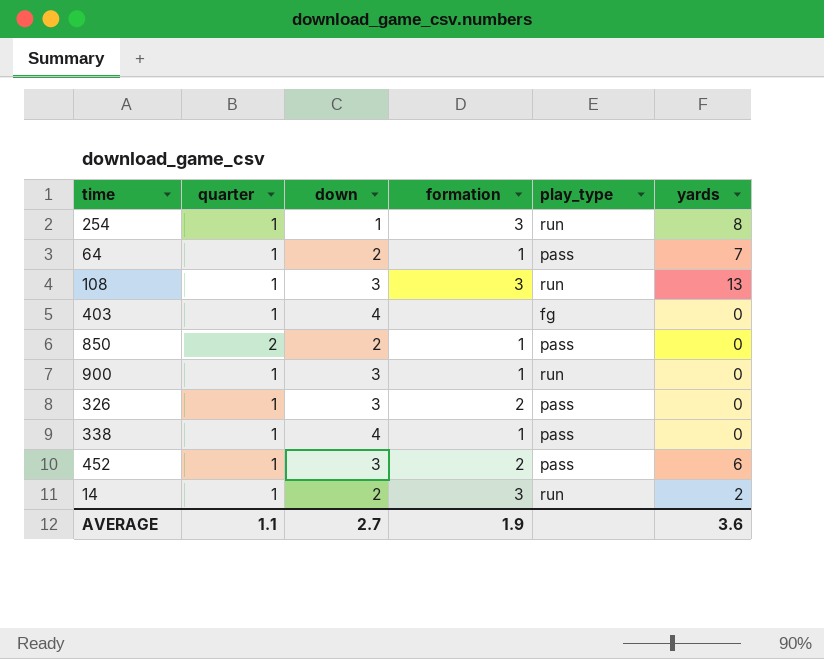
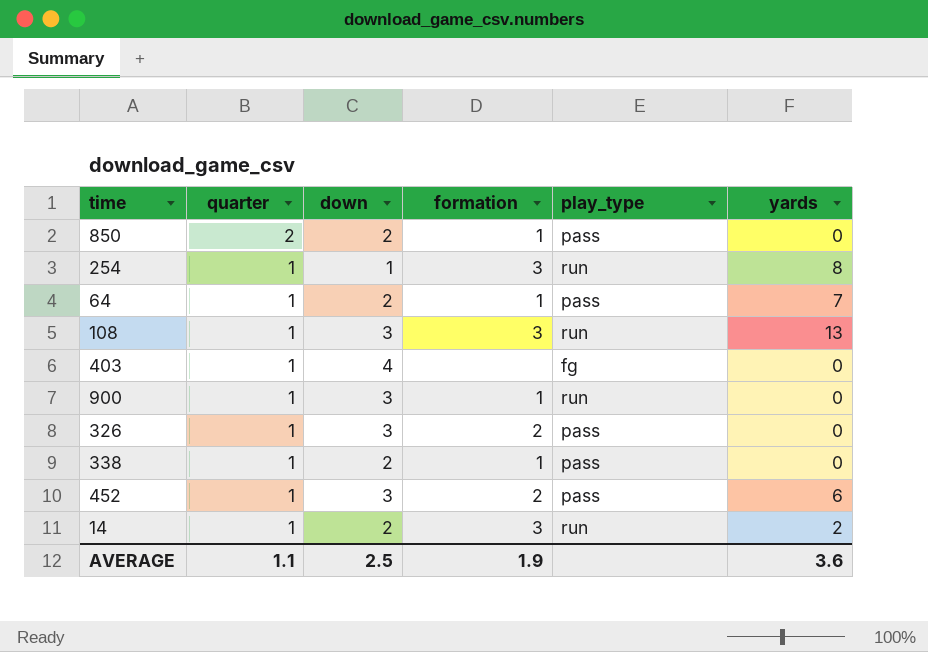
row order: none -> quarter descending
338 | down: 4 -> 2
AVERAGE | down: 2.7 -> 2.5

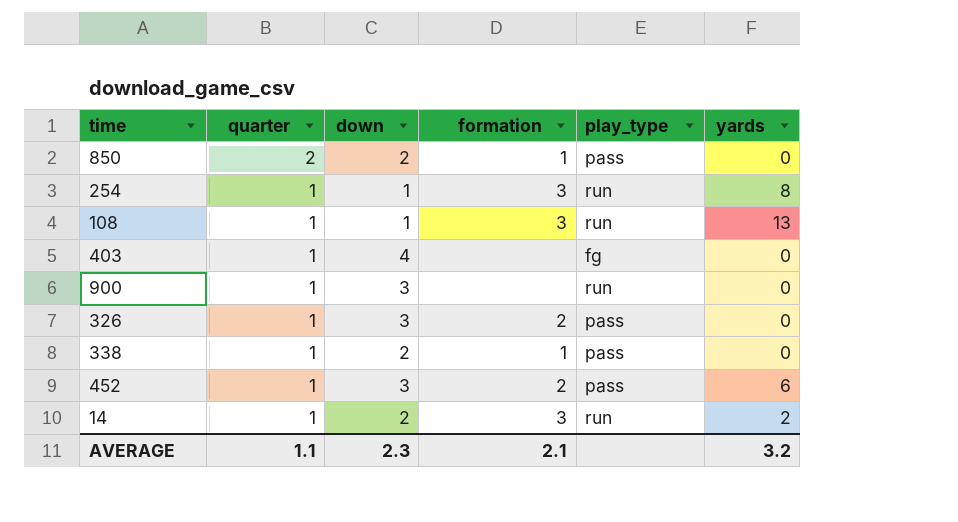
row 64: 1 | 2 | 1 | pass | 7 -> none
108 | down: 3 -> 1
900 | formation: 1 -> none
AVERAGE | down: 2.5 -> 2.3
AVERAGE | formation: 1.9 -> 2.1
AVERAGE | yards: 3.6 -> 3.2

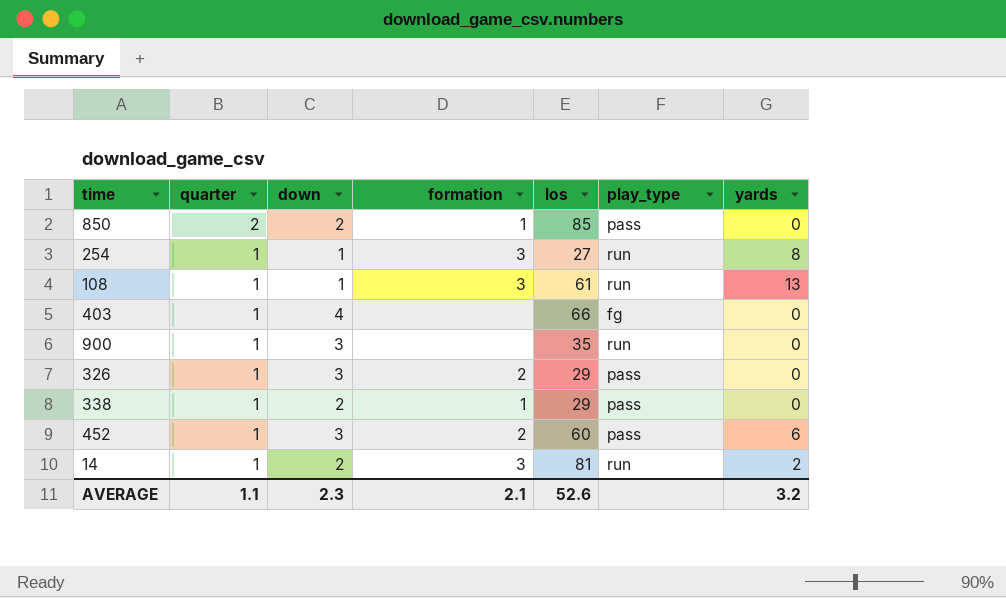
column los | position: none -> 5

